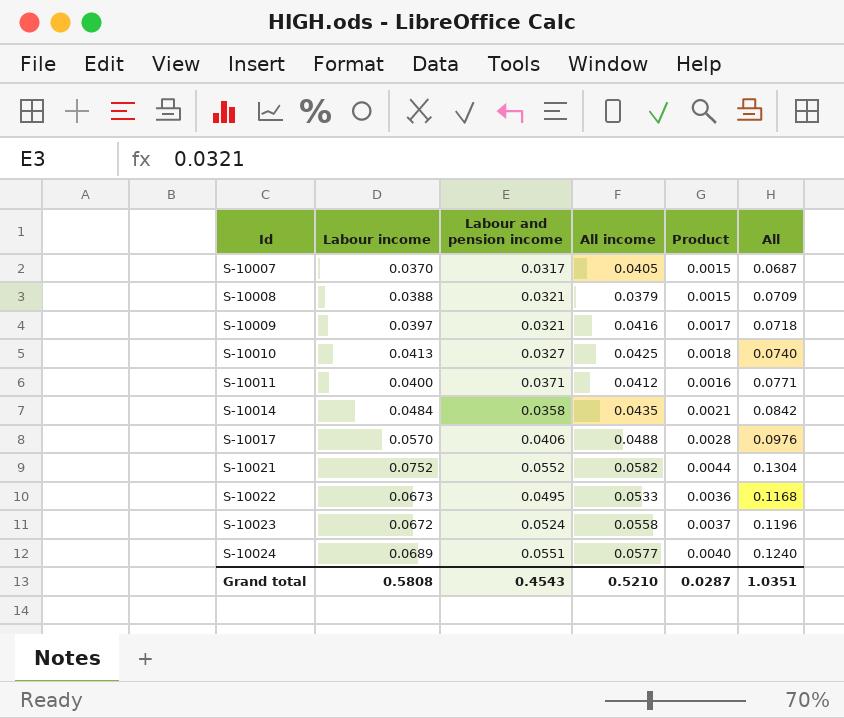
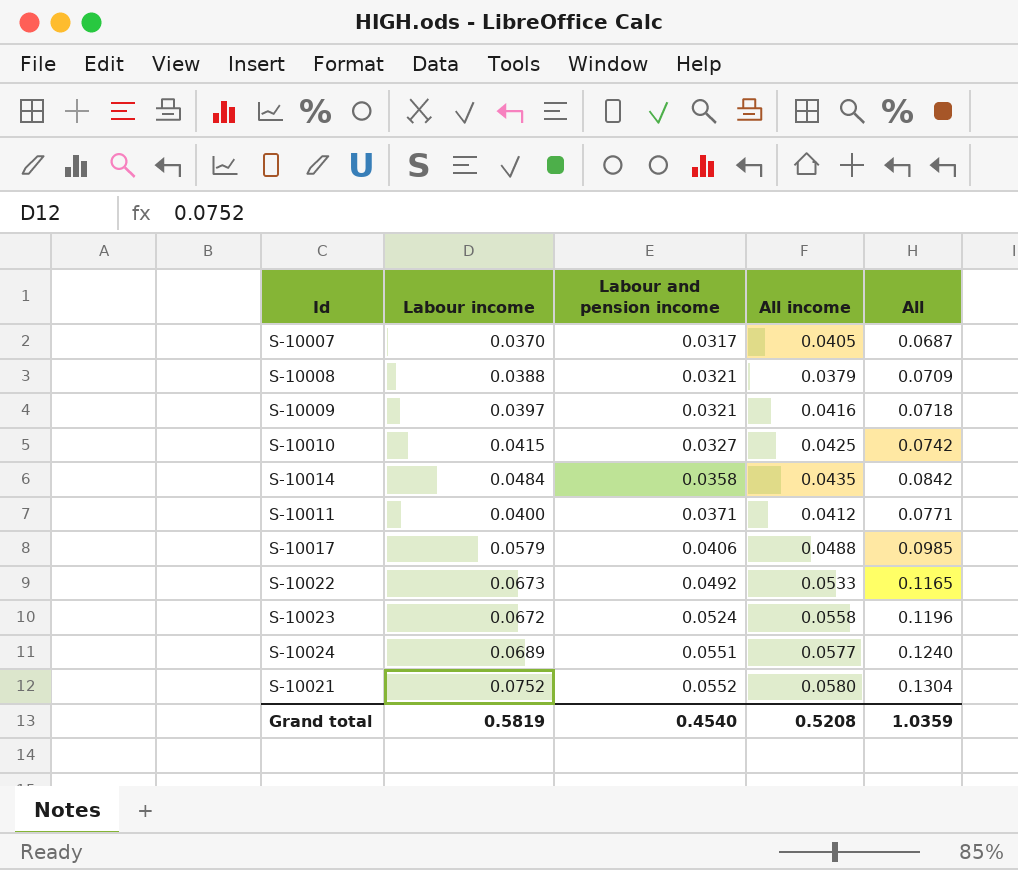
row order: Id ascending -> Labour and pension income ascending
column Product | formula: [Labour income] * [All income] -> none
S-10010 | Labour income: 0.0413 -> 0.0415
S-10010 | All: 0.0740 -> 0.0742
S-10017 | Labour income: 0.0570 -> 0.0579
S-10017 | All: 0.0976 -> 0.0985
S-10022 | Labour and pension income: 0.0495 -> 0.0492
S-10022 | All: 0.1168 -> 0.1165
S-10021 | All income: 0.0582 -> 0.0580
Grand total | Labour income: 0.5808 -> 0.5819
Grand total | Labour and pension income: 0.4543 -> 0.4540
Grand total | All income: 0.5210 -> 0.5208
Grand total | All: 1.0351 -> 1.0359

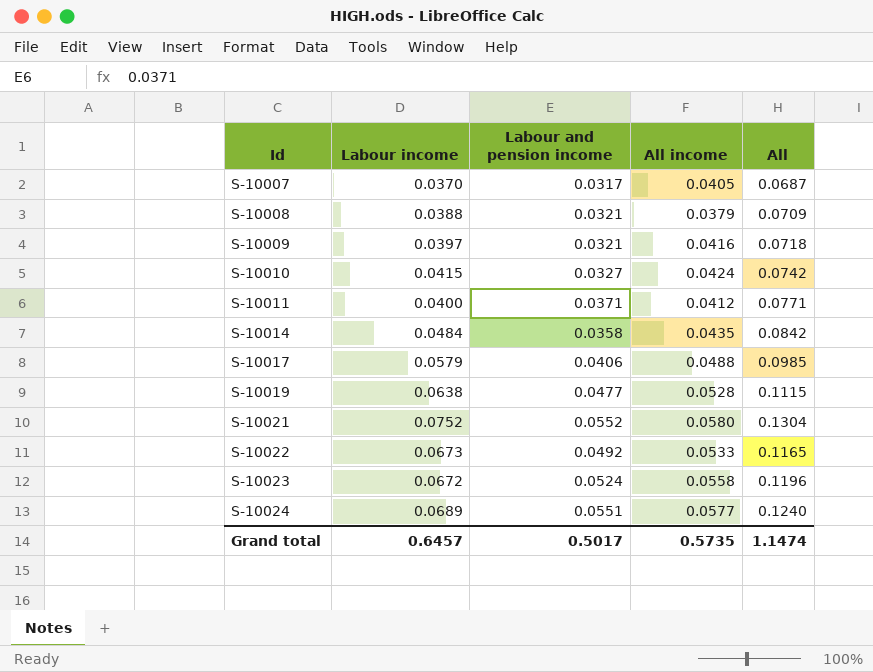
row order: Labour and pension income ascending -> Id ascending
S-10010 | All income: 0.0425 -> 0.0424
row S-10019: none -> 0.0638 | 0.0477 | 0.0528 | 0.1115
Grand total | Labour income: 0.5819 -> 0.6457
Grand total | Labour and pension income: 0.4540 -> 0.5017
Grand total | All income: 0.5208 -> 0.5735
Grand total | All: 1.0359 -> 1.1474

